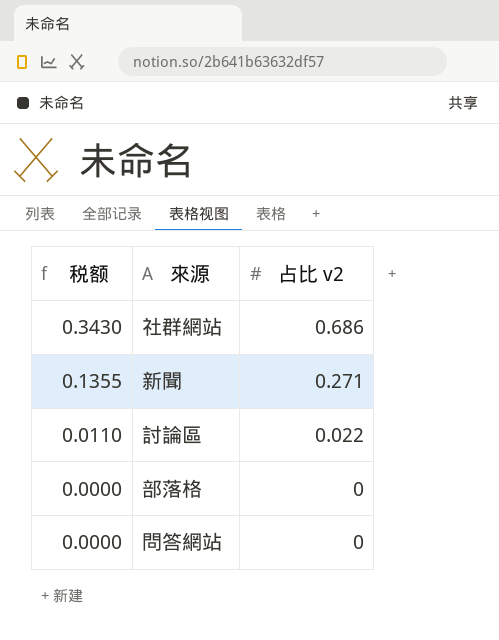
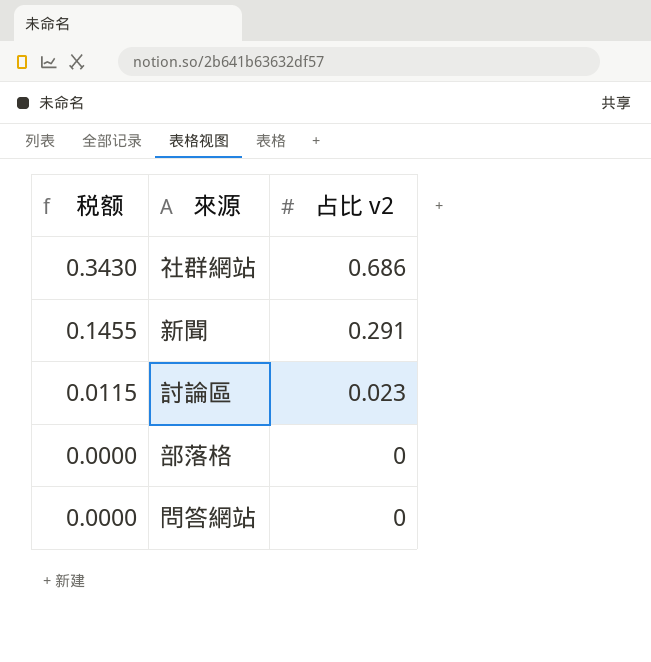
新聞 | 税额: 0.1355 -> 0.1455
新聞 | 占比 v2: 0.271 -> 0.291
討論區 | 税额: 0.0110 -> 0.0115
討論區 | 占比 v2: 0.022 -> 0.023

